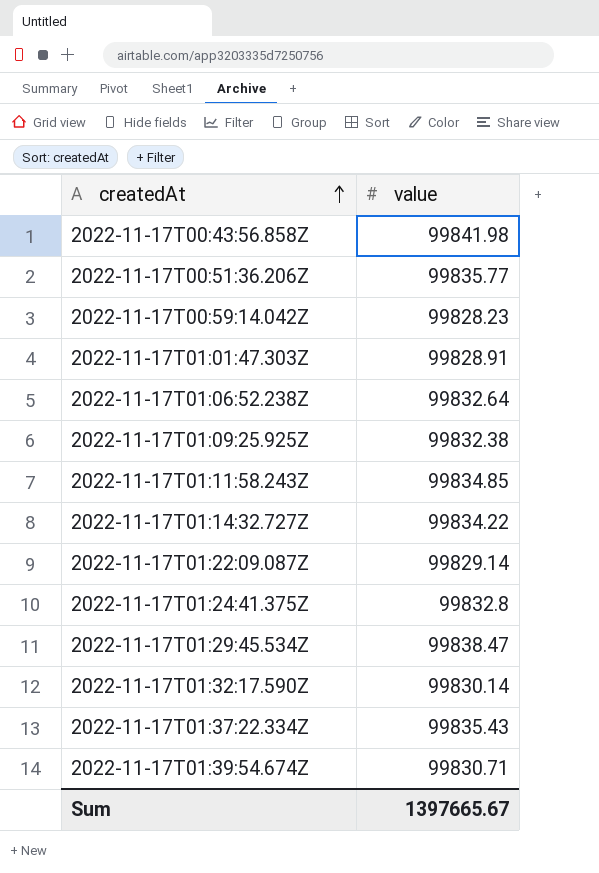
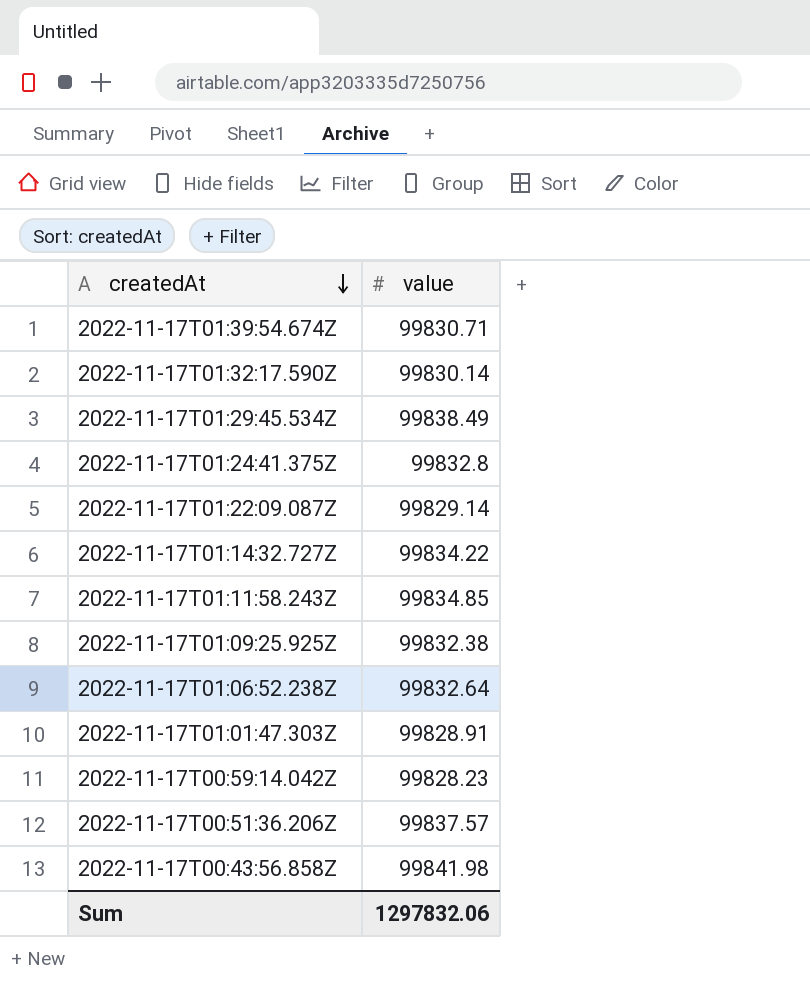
row order: createdAt ascending -> createdAt descending
row 2022-11-17T01:37:22.334Z: 99835.43 -> none
2022-11-17T01:29:45.534Z | value: 99838.47 -> 99838.49
2022-11-17T00:51:36.206Z | value: 99835.77 -> 99837.57
Sum | value: 1397665.67 -> 1297832.06

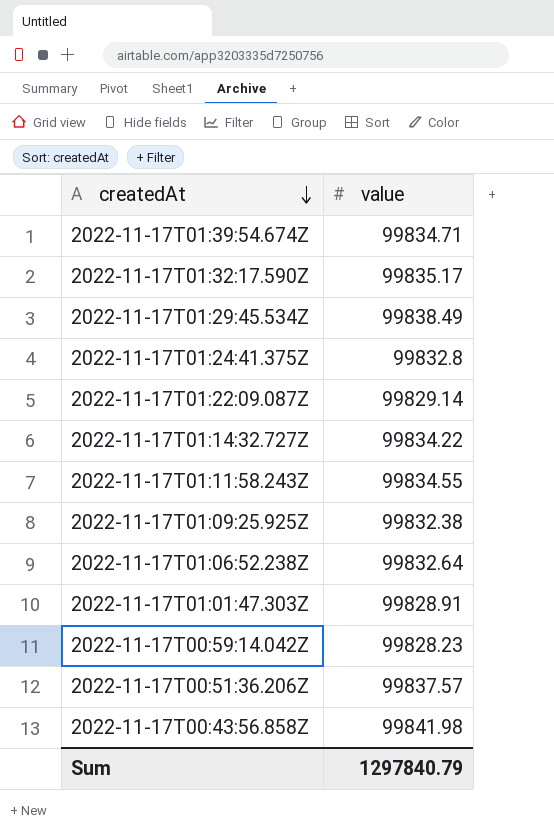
2022-11-17T01:39:54.674Z | value: 99830.71 -> 99834.71
2022-11-17T01:32:17.590Z | value: 99830.14 -> 99835.17
2022-11-17T01:11:58.243Z | value: 99834.85 -> 99834.55
Sum | value: 1297832.06 -> 1297840.79

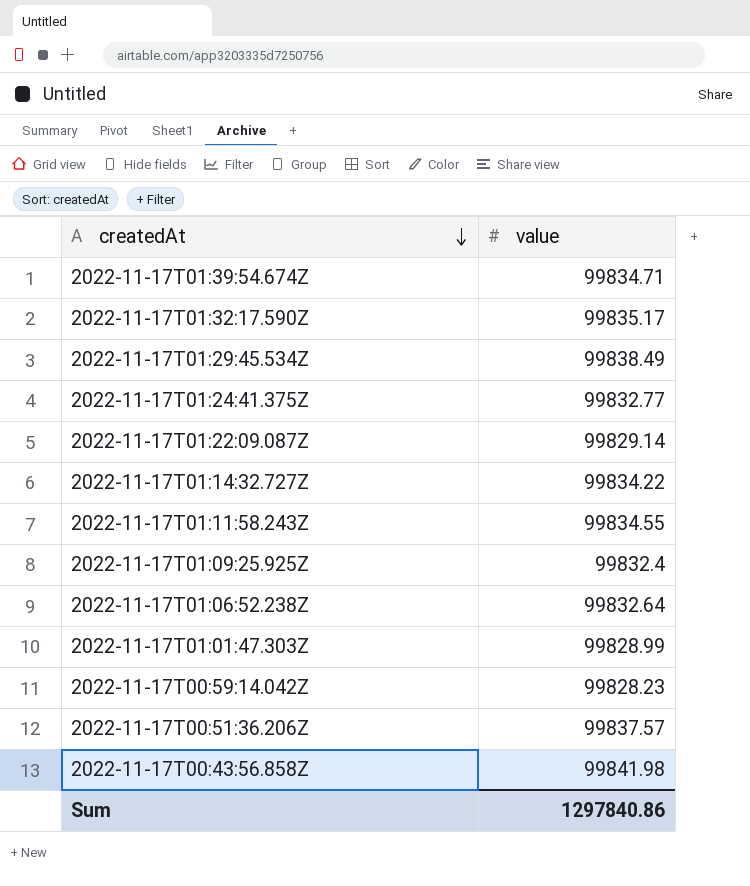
2022-11-17T01:24:41.375Z | value: 99832.8 -> 99832.77
2022-11-17T01:09:25.925Z | value: 99832.38 -> 99832.4
2022-11-17T01:01:47.303Z | value: 99828.91 -> 99828.99
Sum | value: 1297840.79 -> 1297840.86

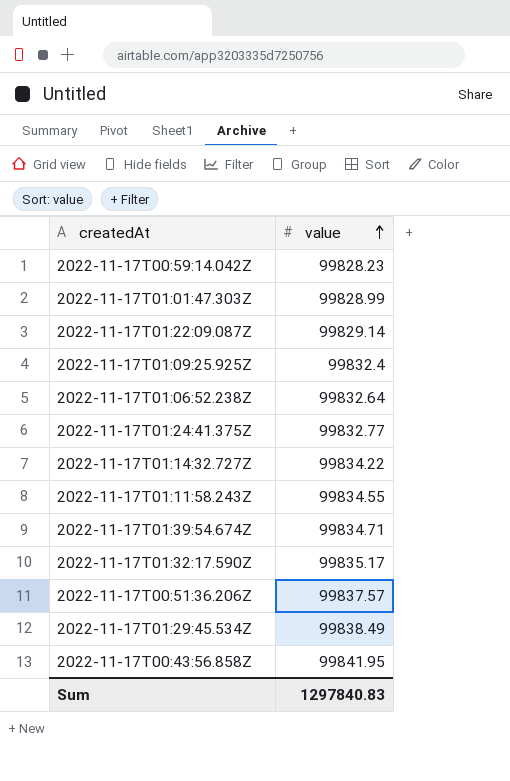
row order: createdAt descending -> value ascending
2022-11-17T00:43:56.858Z | value: 99841.98 -> 99841.95
Sum | value: 1297840.86 -> 1297840.83

